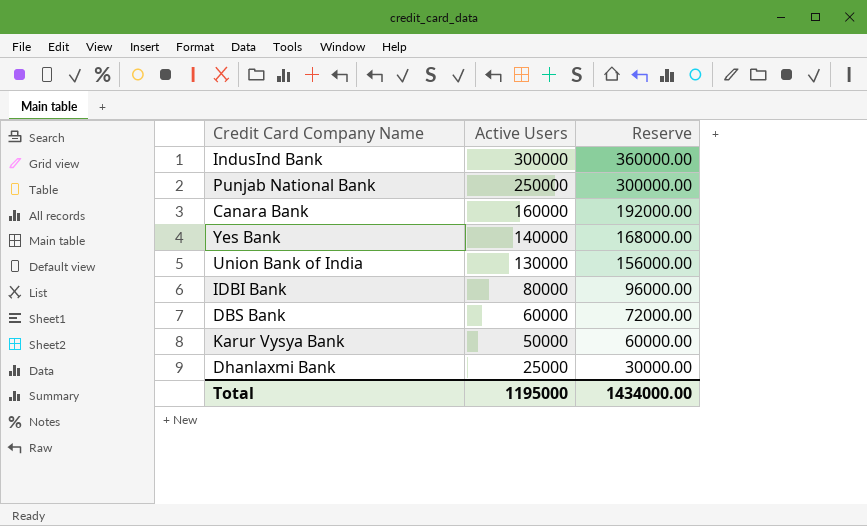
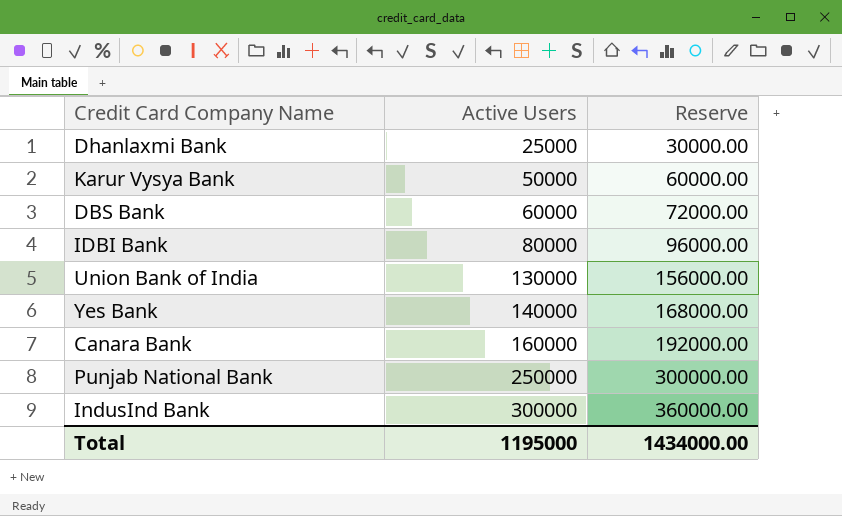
row order: Active Users descending -> Active Users ascending

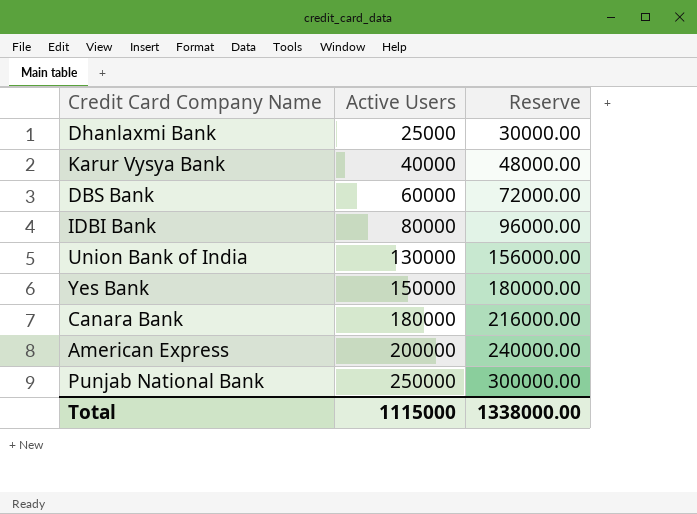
row IndusInd Bank: 300000 | 360000.00 -> none
Karur Vysya Bank | Active Users: 50000 -> 40000
Karur Vysya Bank | Reserve: 60000.00 -> 48000.00
Yes Bank | Active Users: 140000 -> 150000
Yes Bank | Reserve: 168000.00 -> 180000.00
Canara Bank | Active Users: 160000 -> 180000
Canara Bank | Reserve: 192000.00 -> 216000.00
row American Express: none -> 200000 | 240000.00
Total | Active Users: 1195000 -> 1115000
Total | Reserve: 1434000.00 -> 1338000.00

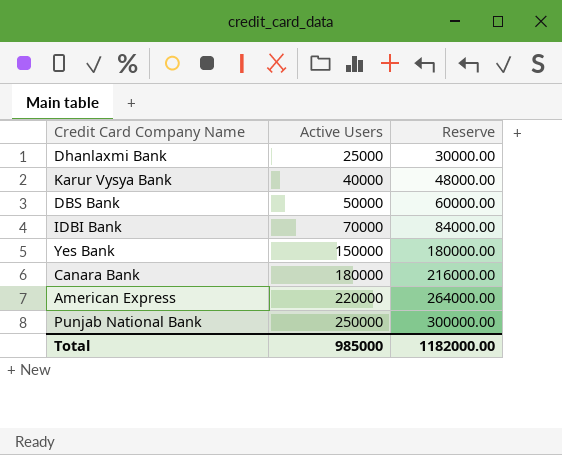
row Union Bank of India: 130000 | 156000.00 -> none
DBS Bank | Active Users: 60000 -> 50000
DBS Bank | Reserve: 72000.00 -> 60000.00
IDBI Bank | Active Users: 80000 -> 70000
IDBI Bank | Reserve: 96000.00 -> 84000.00
American Express | Active Users: 200000 -> 220000
American Express | Reserve: 240000.00 -> 264000.00
Total | Active Users: 1115000 -> 985000
Total | Reserve: 1338000.00 -> 1182000.00

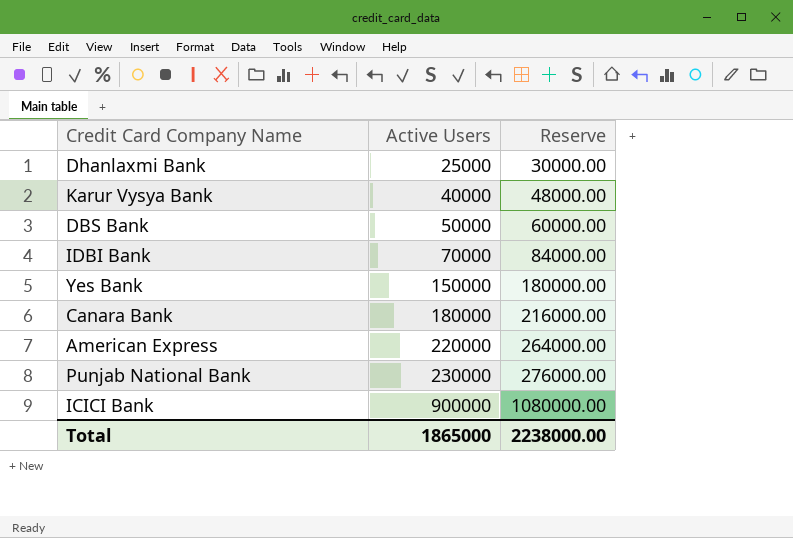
Punjab National Bank | Active Users: 250000 -> 230000
Punjab National Bank | Reserve: 300000.00 -> 276000.00
row ICICI Bank: none -> 900000 | 1080000.00
Total | Active Users: 985000 -> 1865000
Total | Reserve: 1182000.00 -> 2238000.00

